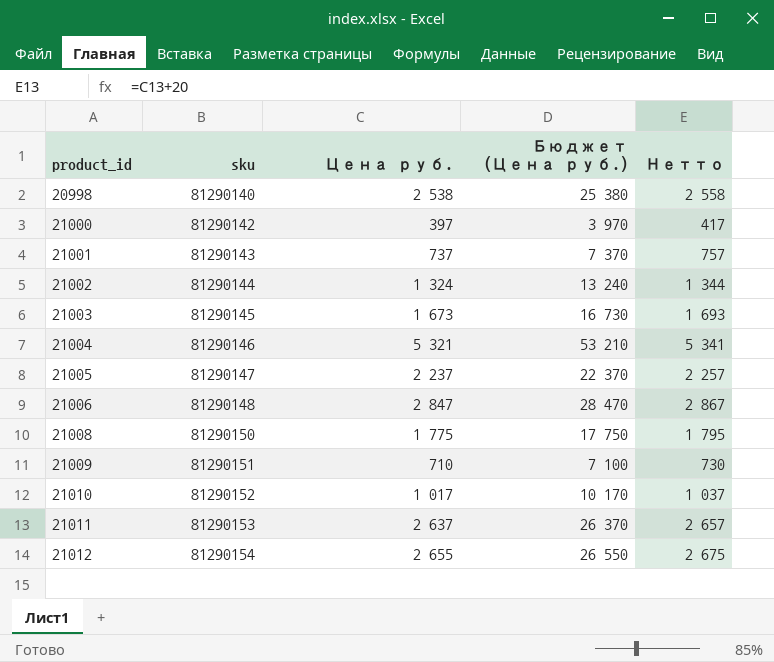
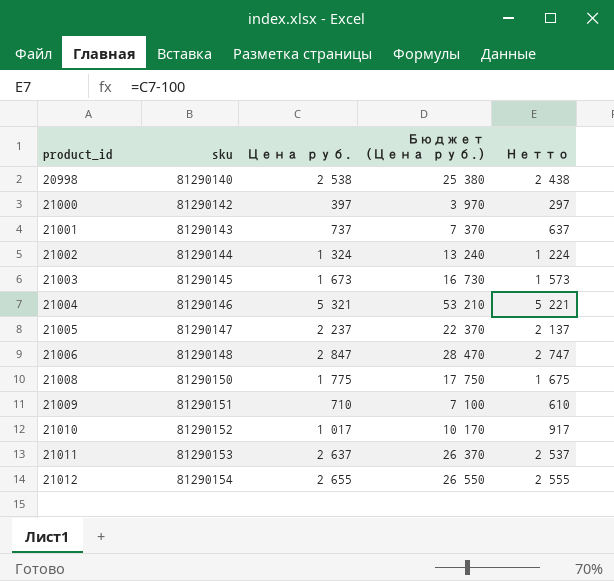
column Нетто | formula: [Цена руб.] + 20 -> [Цена руб.] - 100

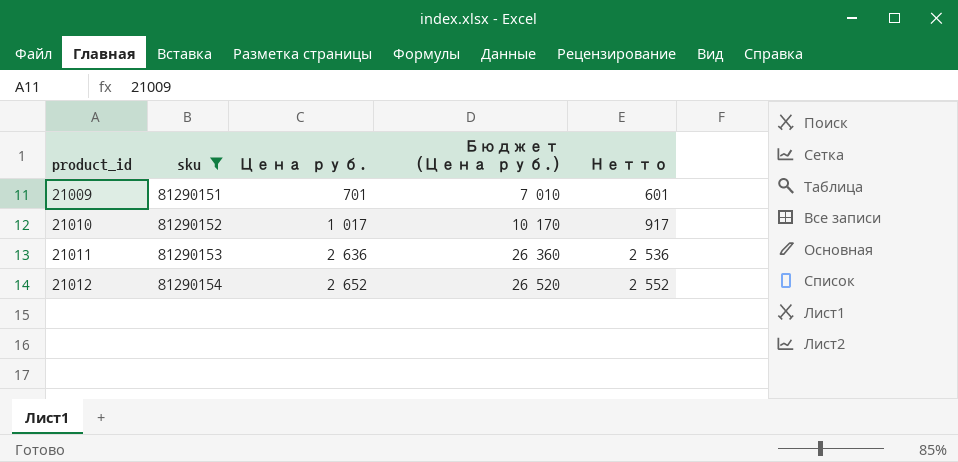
filter: none -> sku >= 81290151
21009 | Цена руб.: 710 -> 701
21009 | Бюджет (Цена руб.): 7 100 -> 7 010
21009 | Нетто: 610 -> 601
21011 | Цена руб.: 2 637 -> 2 636
21011 | Бюджет (Цена руб.): 26 370 -> 26 360
21011 | Нетто: 2 537 -> 2 536
21012 | Цена руб.: 2 655 -> 2 652
21012 | Бюджет (Цена руб.): 26 550 -> 26 520
21012 | Нетто: 2 555 -> 2 552

